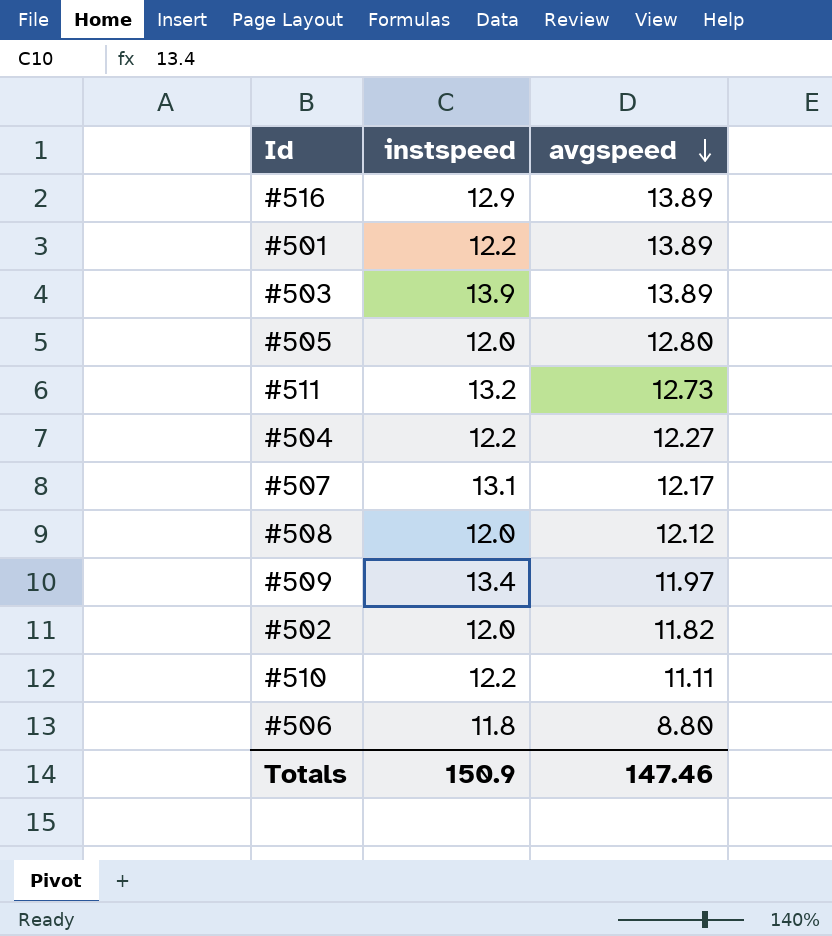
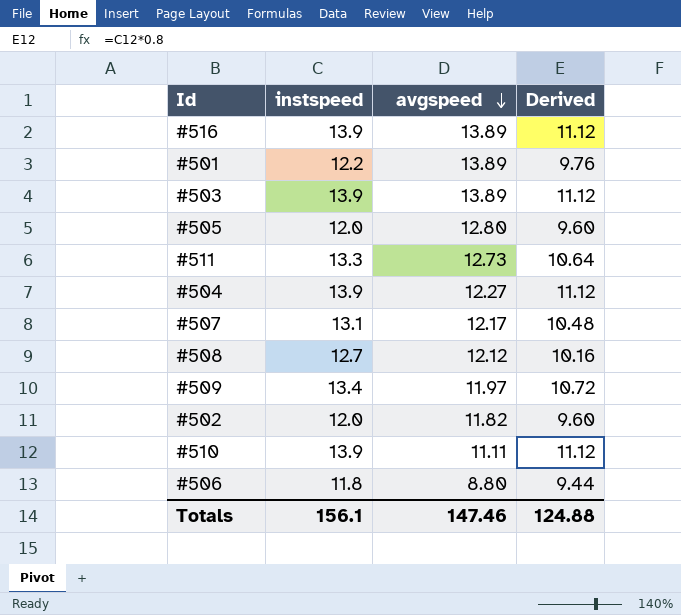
column Derived | formula: none -> [instspeed] * 0.8
#516 | instspeed: 12.9 -> 13.9
#511 | instspeed: 13.2 -> 13.3
#504 | instspeed: 12.2 -> 13.9
#508 | instspeed: 12.0 -> 12.7
#510 | instspeed: 12.2 -> 13.9
Totals | instspeed: 150.9 -> 156.1

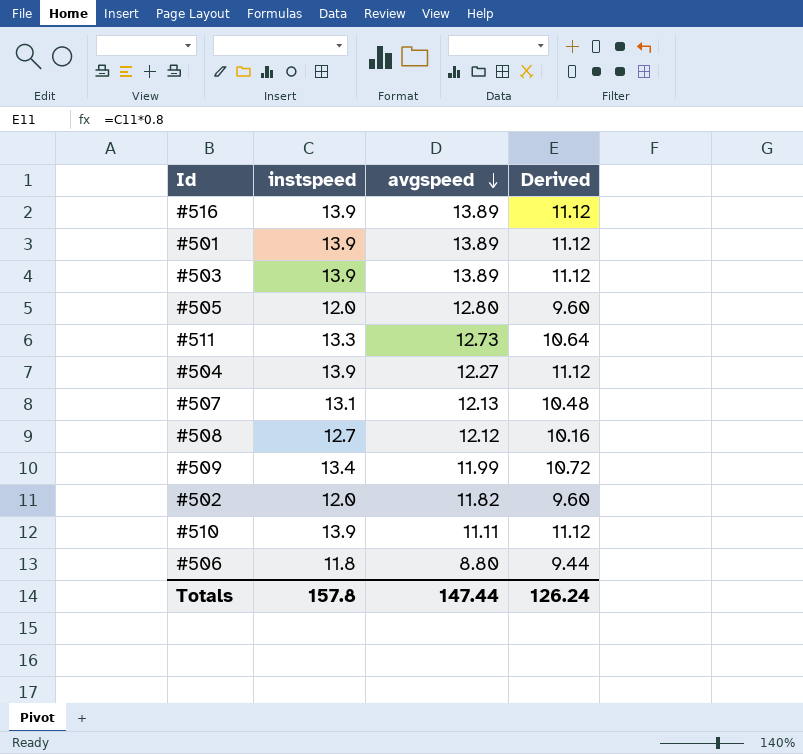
#501 | instspeed: 12.2 -> 13.9
#501 | Derived: 9.76 -> 11.12
#507 | avgspeed: 12.17 -> 12.13
#509 | avgspeed: 11.97 -> 11.99
Totals | instspeed: 156.1 -> 157.8
Totals | avgspeed: 147.46 -> 147.44
Totals | Derived: 124.88 -> 126.24

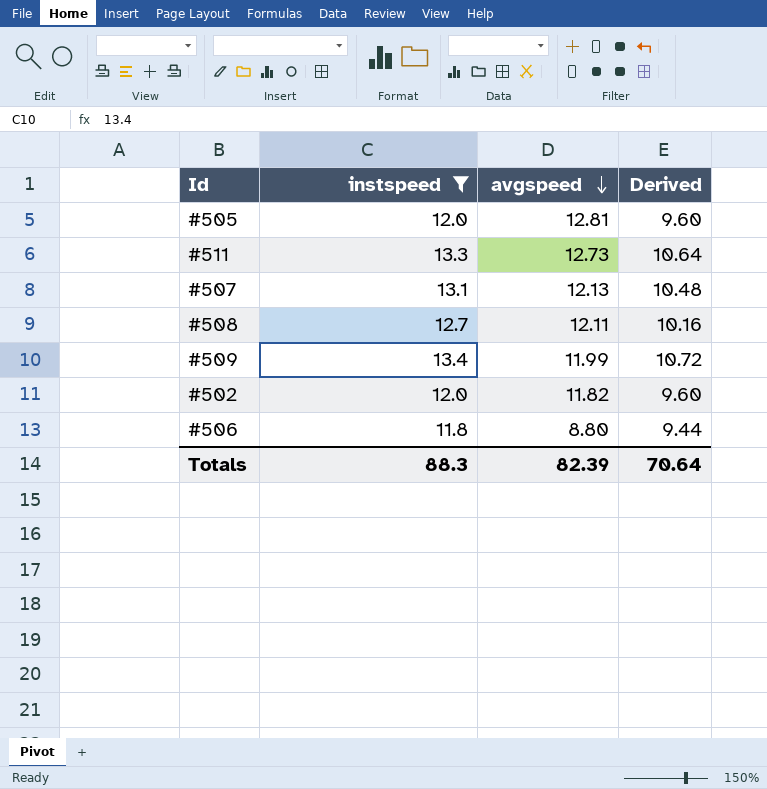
filter: none -> instspeed != 13.9
#505 | avgspeed: 12.80 -> 12.81
#508 | avgspeed: 12.12 -> 12.11
Totals | instspeed: 157.8 -> 88.3
Totals | avgspeed: 147.44 -> 82.39
Totals | Derived: 126.24 -> 70.64

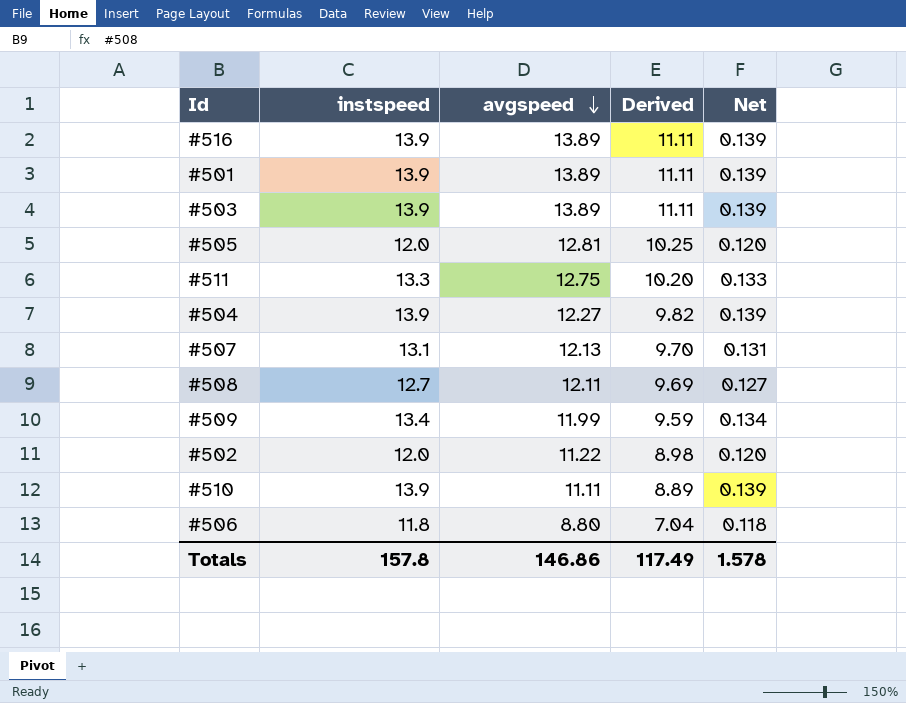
filter: instspeed != 13.9 -> none
column Derived | formula: [instspeed] * 0.8 -> [avgspeed] * 0.8
column Net | formula: none -> [instspeed] * 0.01
#511 | avgspeed: 12.73 -> 12.75
#502 | avgspeed: 11.82 -> 11.22
Totals | instspeed: 88.3 -> 157.8
Totals | avgspeed: 82.39 -> 146.86
Totals | Derived: 70.64 -> 117.49

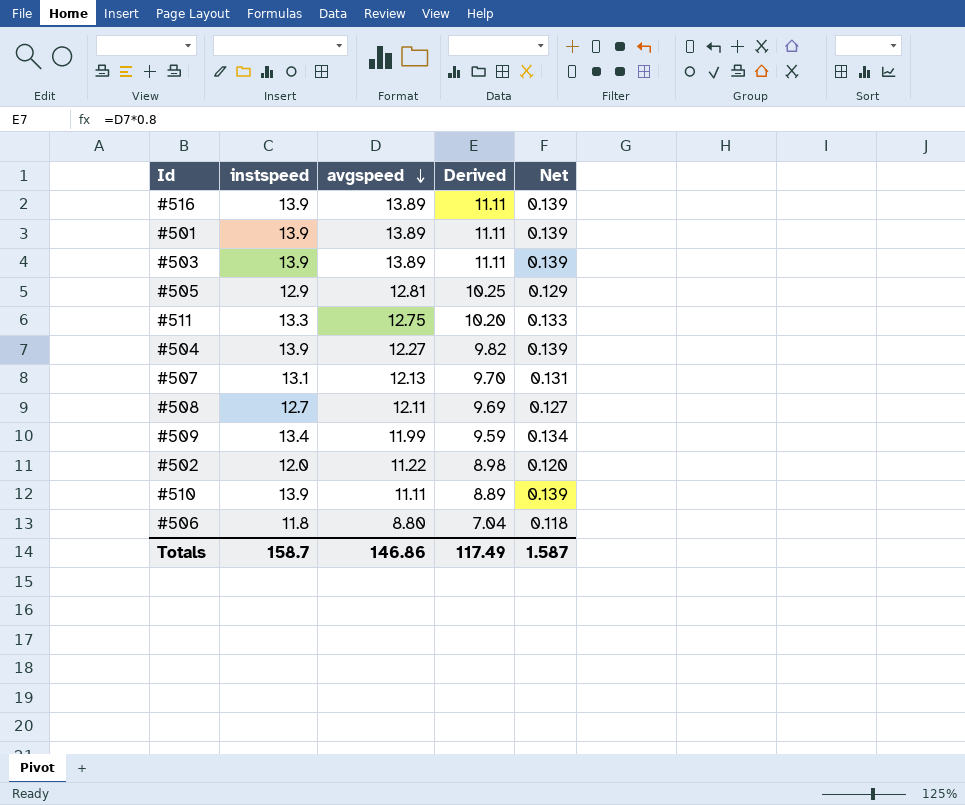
#505 | instspeed: 12.0 -> 12.9
#505 | Net: 0.120 -> 0.129
Totals | instspeed: 157.8 -> 158.7
Totals | Net: 1.578 -> 1.587

